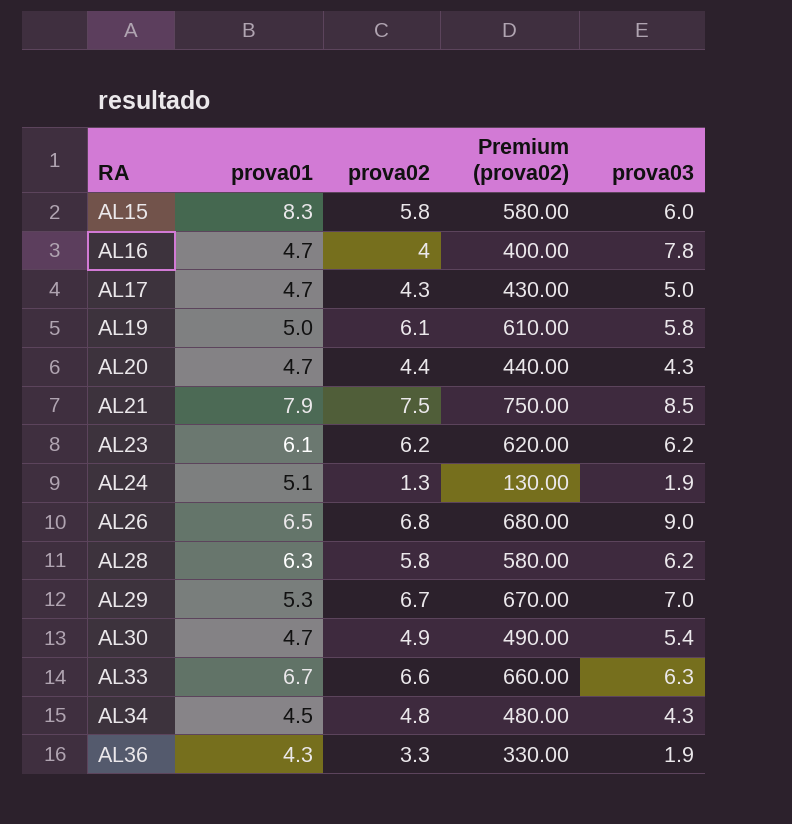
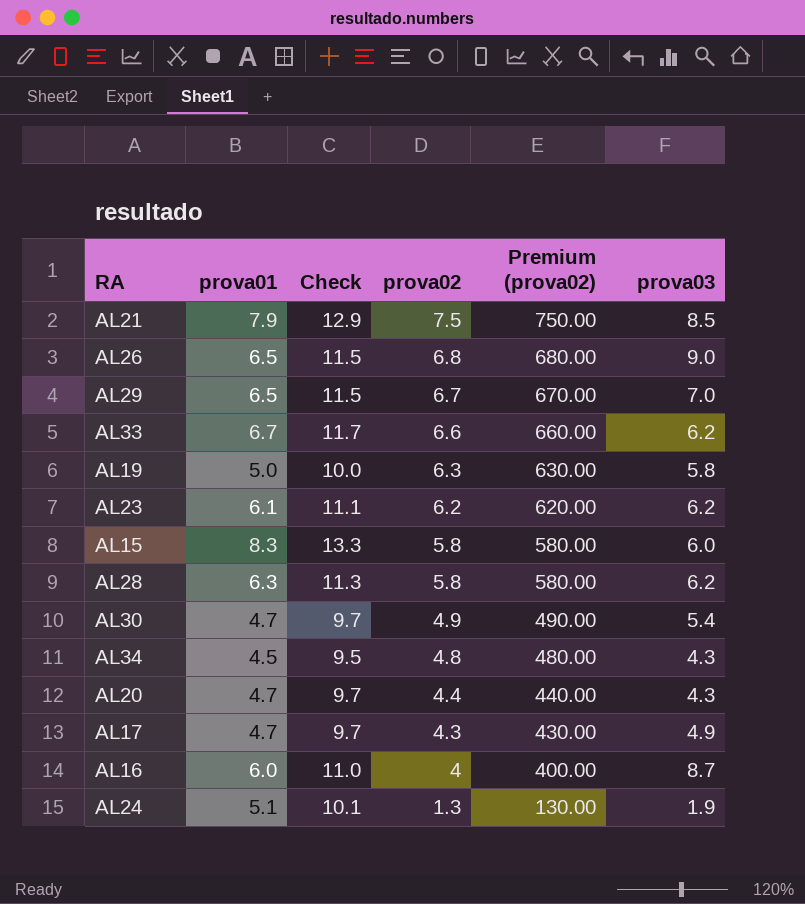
row order: RA ascending -> prova02 descending
column Check | formula: none -> [prova01] + 5
row AL36: 4.3 | 3.3 | 330.00 | 1.9 -> none
AL29 | prova01: 5.3 -> 6.5
AL33 | prova03: 6.3 -> 6.2
AL19 | prova02: 6.1 -> 6.3
AL19 | Premium (prova02): 610.00 -> 630.00
AL17 | prova03: 5.0 -> 4.9
AL16 | prova01: 4.7 -> 6.0
AL16 | prova03: 7.8 -> 8.7

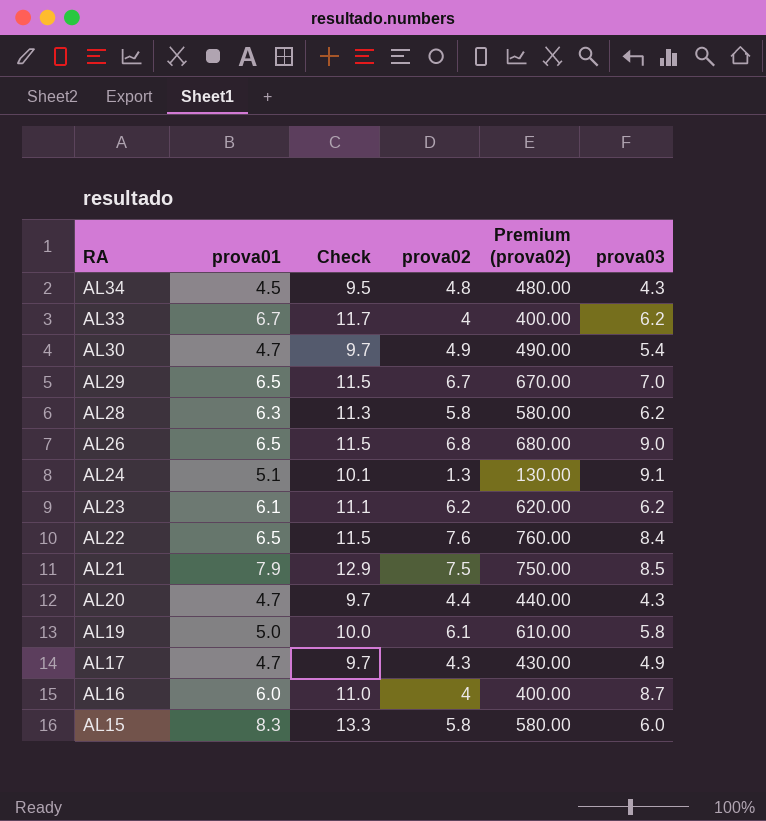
row order: prova02 descending -> RA descending
AL33 | prova02: 6.6 -> 4
AL33 | Premium (prova02): 660.00 -> 400.00
AL24 | prova03: 1.9 -> 9.1
row AL22: none -> 6.5 | 11.5 | 7.6 | 760.00 | 8.4
AL19 | prova02: 6.3 -> 6.1
AL19 | Premium (prova02): 630.00 -> 610.00

